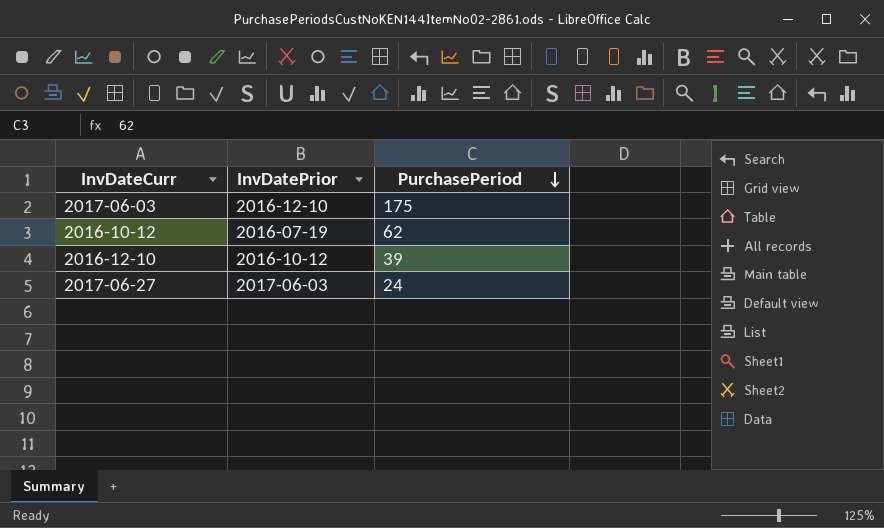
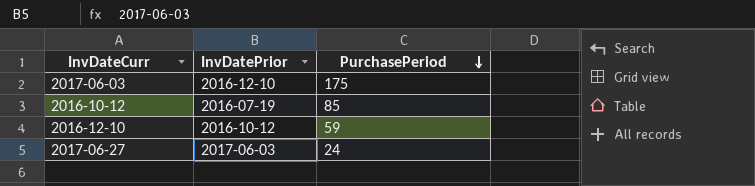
2016-10-12 | PurchasePeriod: 62 -> 85
2016-12-10 | PurchasePeriod: 39 -> 59

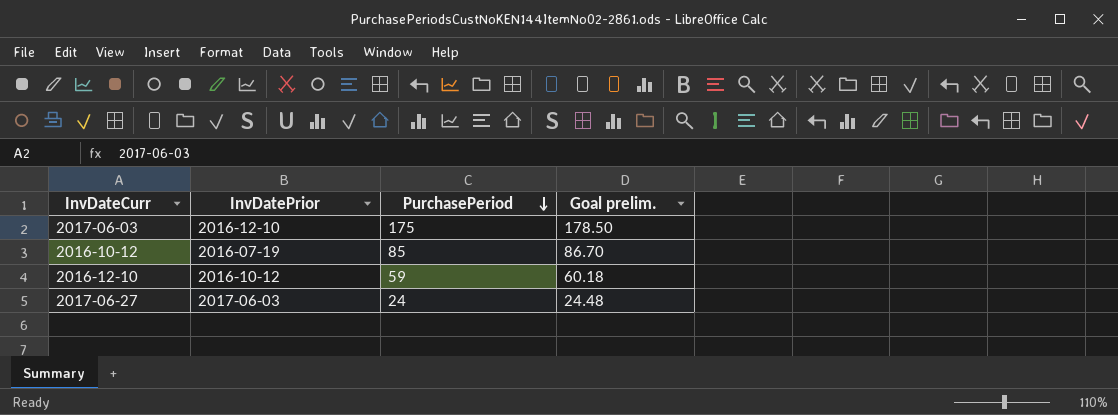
column Goal prelim. | formula: none -> [PurchasePeriod] * 1.02

